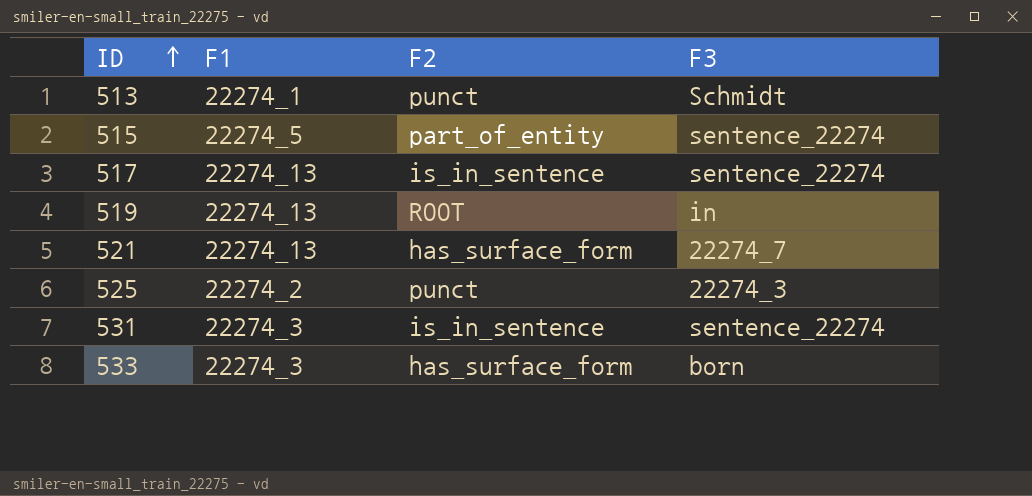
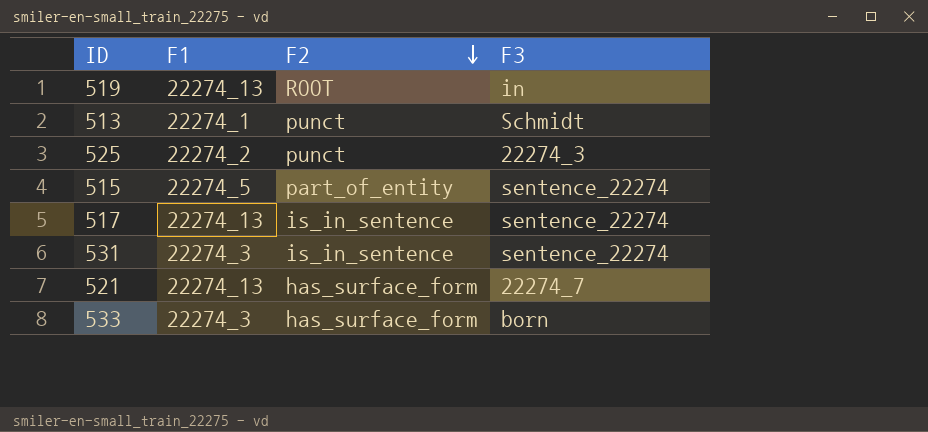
row order: ID ascending -> F2 descending

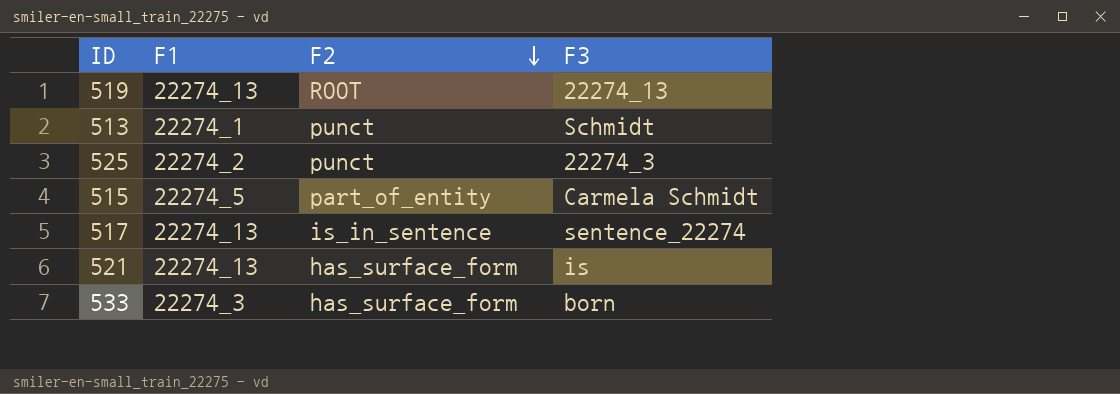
row 531: 22274_3 | is_in_sentence | sentence_22274 -> none
519 | F3: in -> 22274_13
515 | F3: sentence_22274 -> Carmela Schmidt
521 | F3: 22274_7 -> is

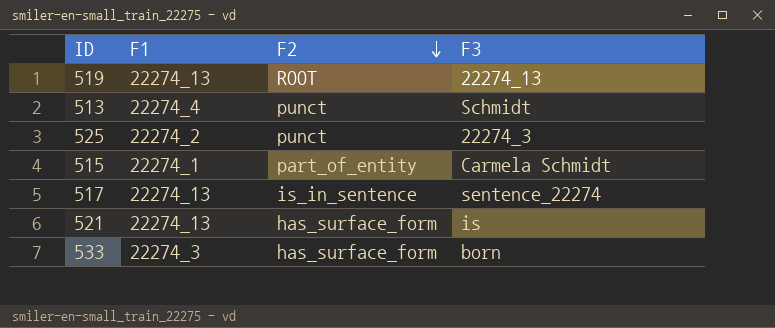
513 | F1: 22274_1 -> 22274_4
515 | F1: 22274_5 -> 22274_1

